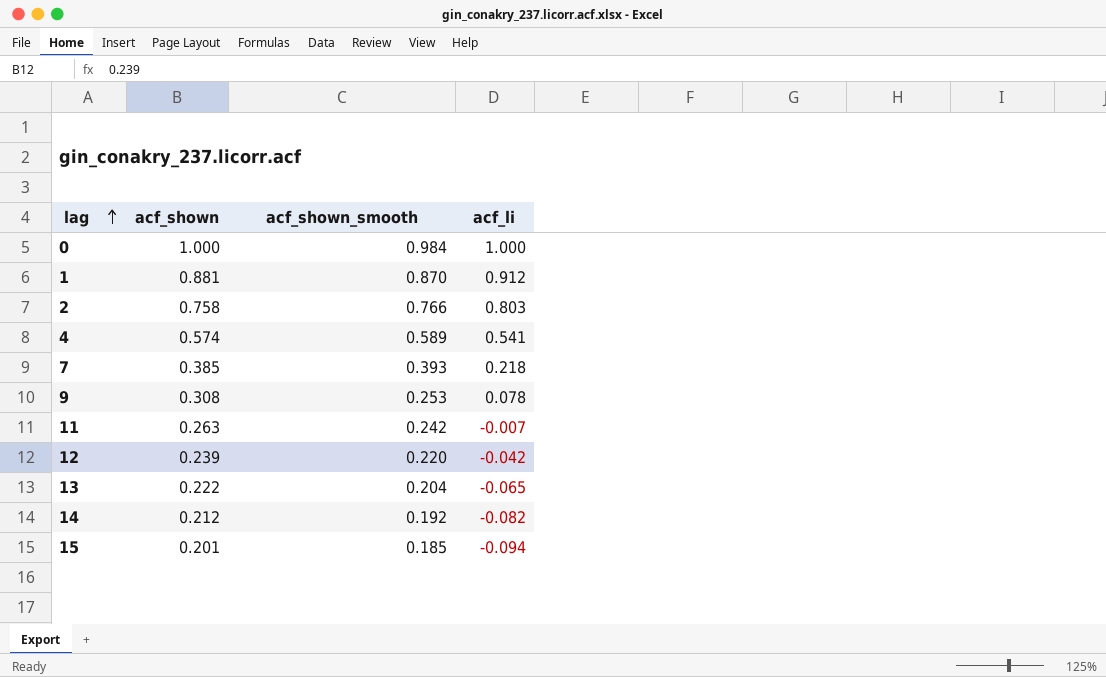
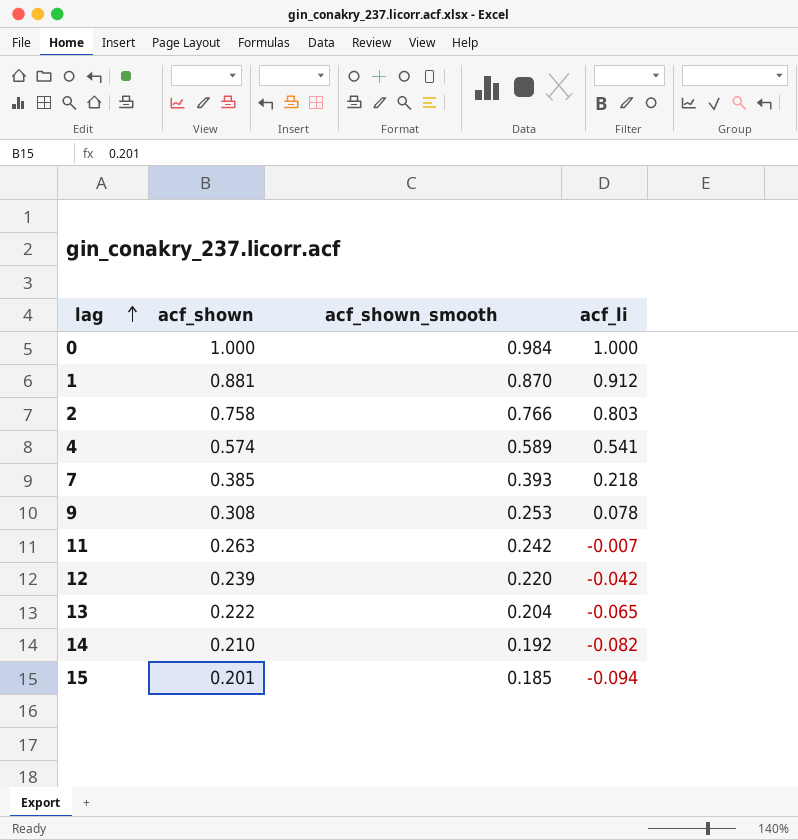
14 | acf_shown: 0.212 -> 0.210

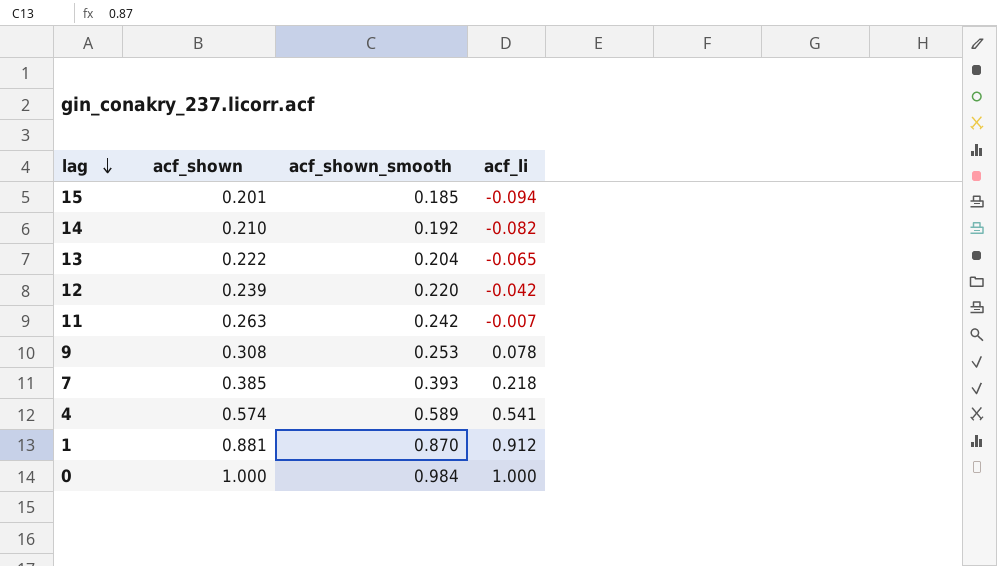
row order: lag ascending -> lag descending
row 2: 0.758 | 0.766 | 0.803 -> none

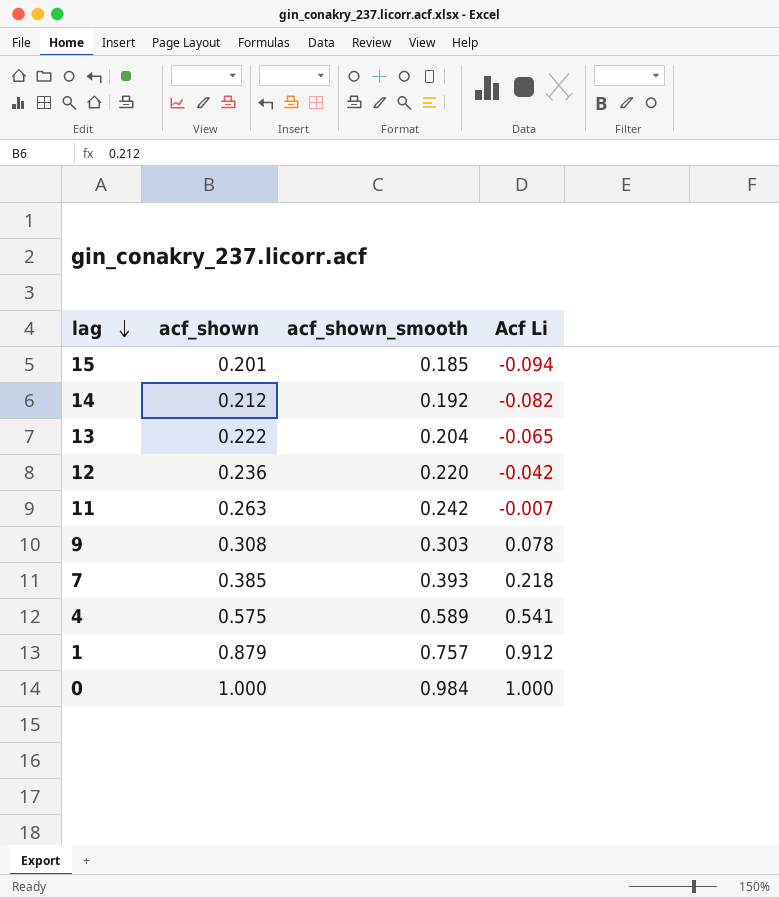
column name: acf_li -> Acf Li
14 | acf_shown: 0.210 -> 0.212
12 | acf_shown: 0.239 -> 0.236
9 | acf_shown_smooth: 0.253 -> 0.303
4 | acf_shown: 0.574 -> 0.575
1 | acf_shown: 0.881 -> 0.879
1 | acf_shown_smooth: 0.870 -> 0.757

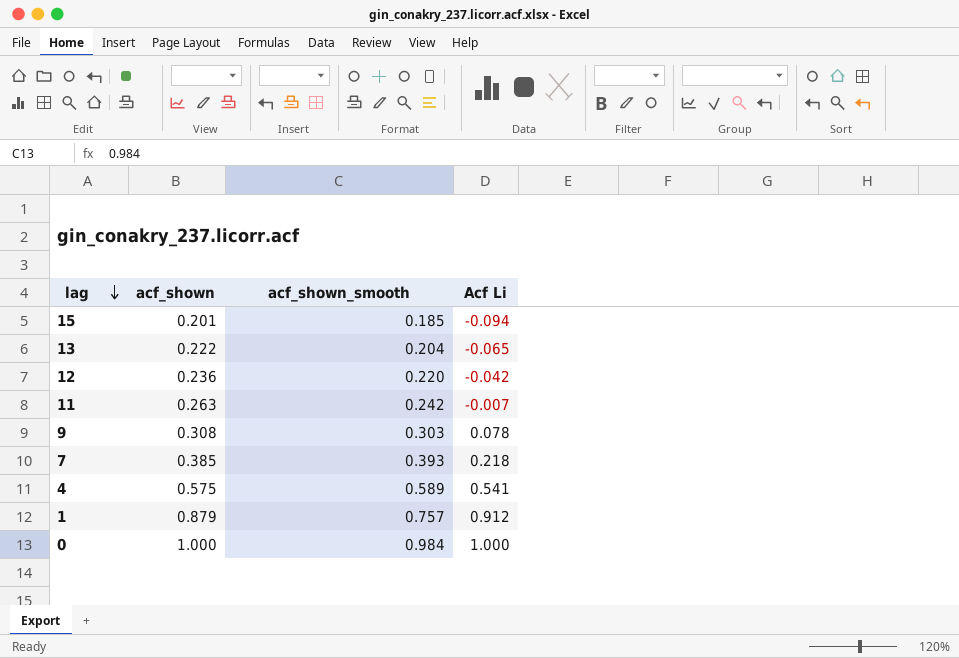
row 14: 0.212 | 0.192 | -0.082 -> none

